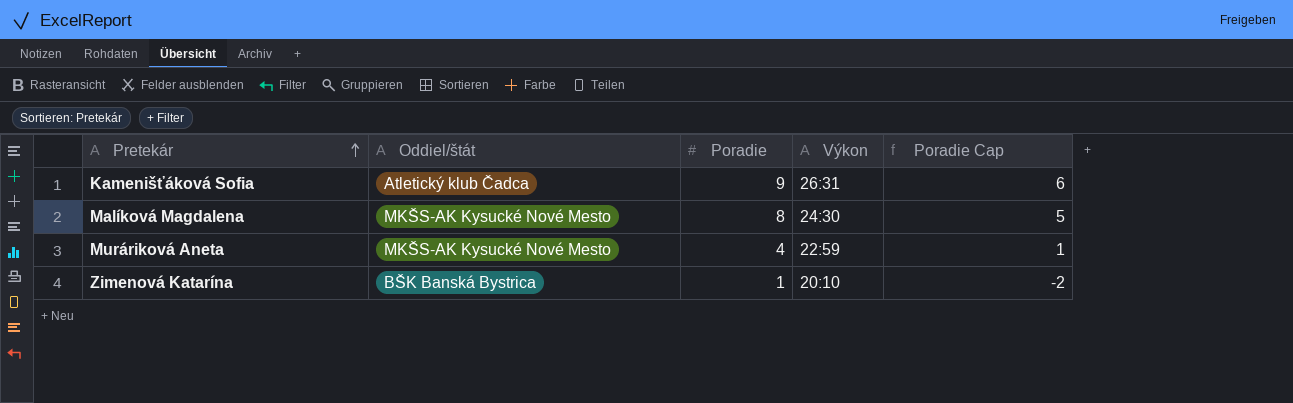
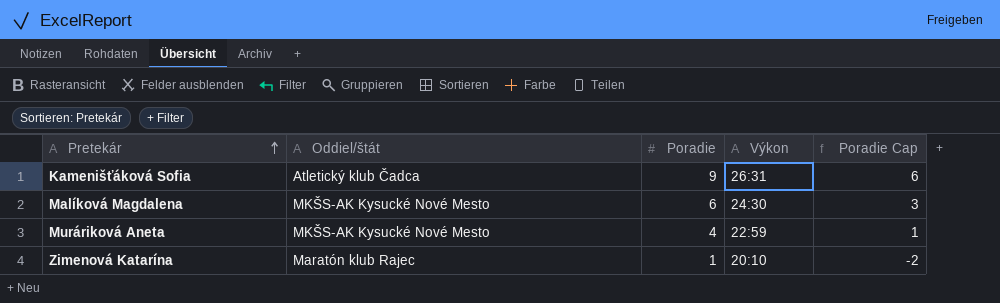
Malíková Magdalena | Poradie: 8 -> 6
Malíková Magdalena | Poradie Cap: 5 -> 3
Zimenová Katarína | Oddiel/štát: BŠK Banská Bystrica -> Maratón klub Rajec

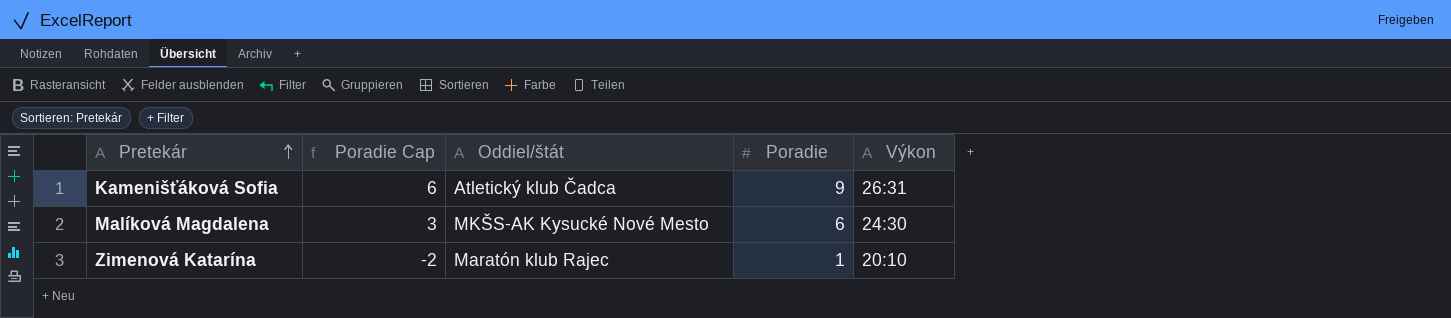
column Poradie Cap | position: 5 -> 2
row Muráriková Aneta: MKŠS-AK Kysucké Nové Mesto | 4 | 22:59 | 1 -> none

